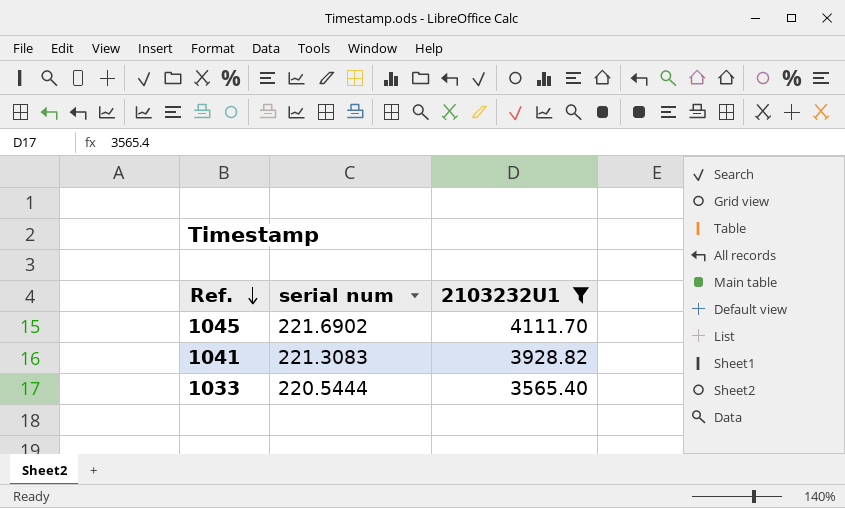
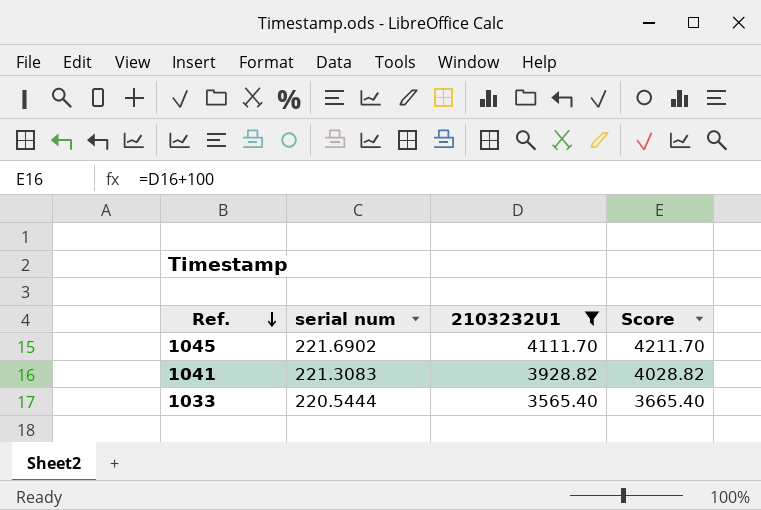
column Score | formula: none -> [2103232U1] + 100

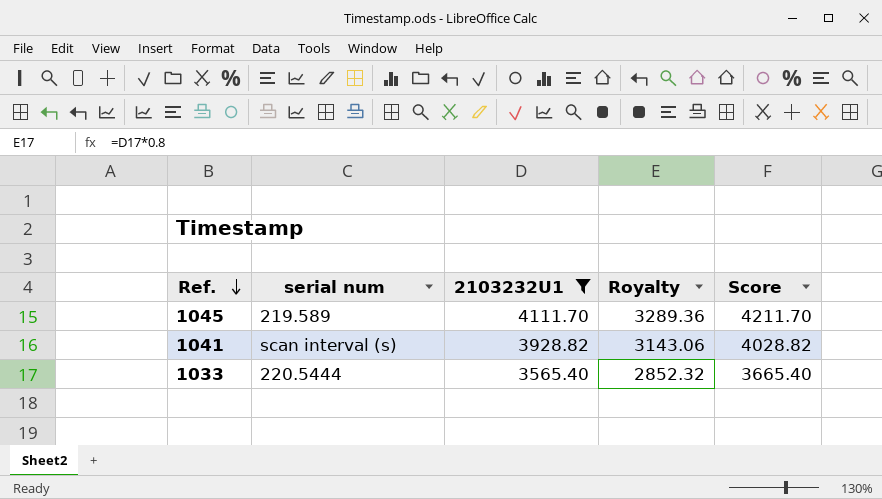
column Royalty | formula: none -> [2103232U1] * 0.8
1045 | serial num: 221.6902 -> 219.589
1041 | serial num: 221.3083 -> scan interval (s)

